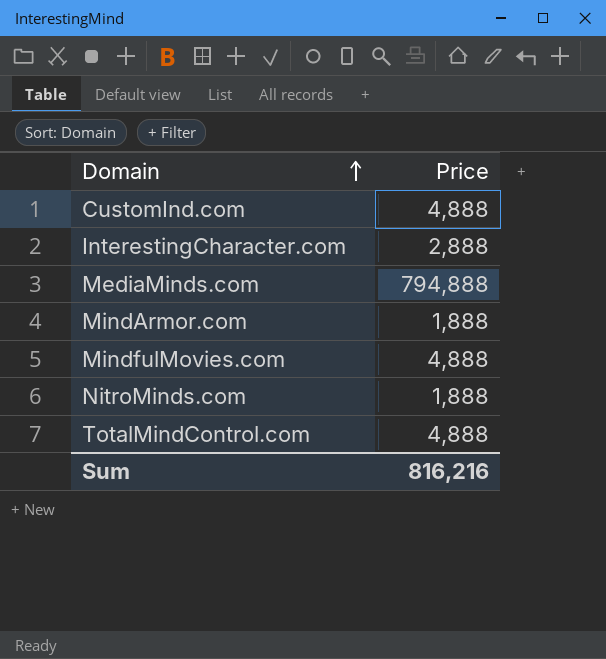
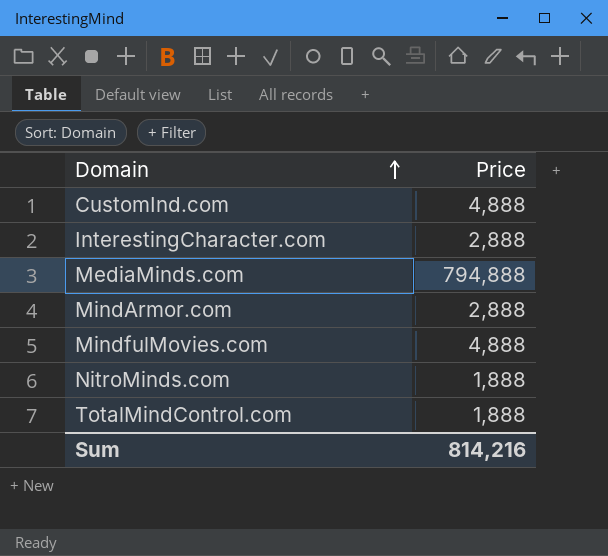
MindArmor.com | Price: 1,888 -> 2,888
TotalMindControl.com | Price: 4,888 -> 1,888
Sum | Price: 816,216 -> 814,216

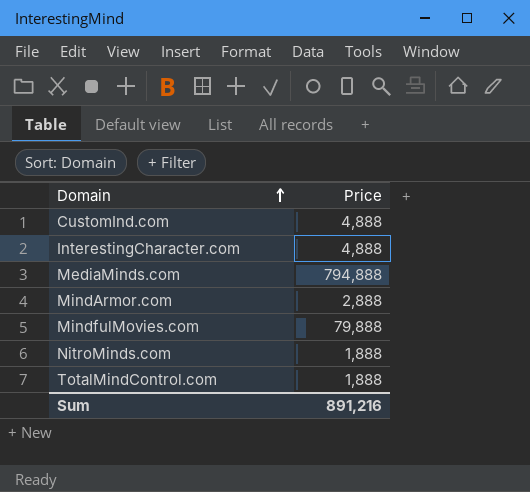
InterestingCharacter.com | Price: 2,888 -> 4,888
MindfulMovies.com | Price: 4,888 -> 79,888
Sum | Price: 814,216 -> 891,216

